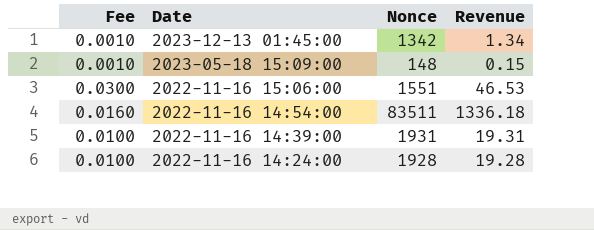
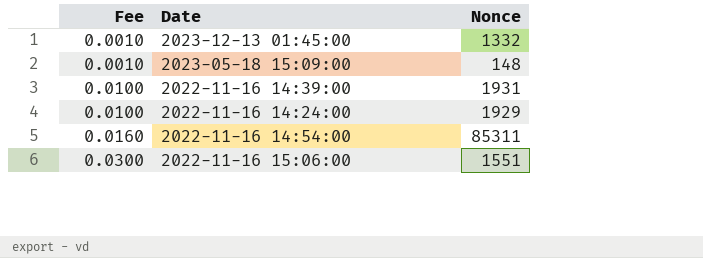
row order: Date descending -> Fee ascending
column Revenue | formula: [Fee] * [Nonce] -> none
2023-12-13 01:45:00 | Nonce: 1342 -> 1332
2022-11-16 14:24:00 | Nonce: 1928 -> 1929
2022-11-16 14:54:00 | Nonce: 83511 -> 85311

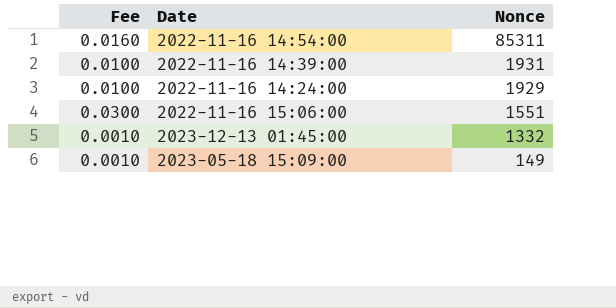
row order: Fee ascending -> Nonce descending
2023-05-18 15:09:00 | Nonce: 148 -> 149

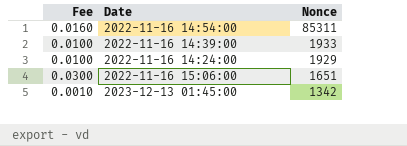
row 2023-05-18 15:09:00: 0.0010 | 149 -> none
2022-11-16 14:39:00 | Nonce: 1931 -> 1933
2022-11-16 15:06:00 | Nonce: 1551 -> 1651
2023-12-13 01:45:00 | Nonce: 1332 -> 1342

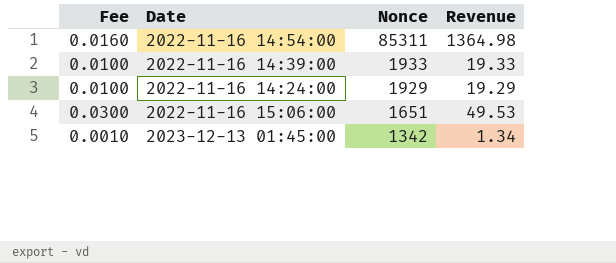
column Revenue | formula: none -> [Fee] * [Nonce]

